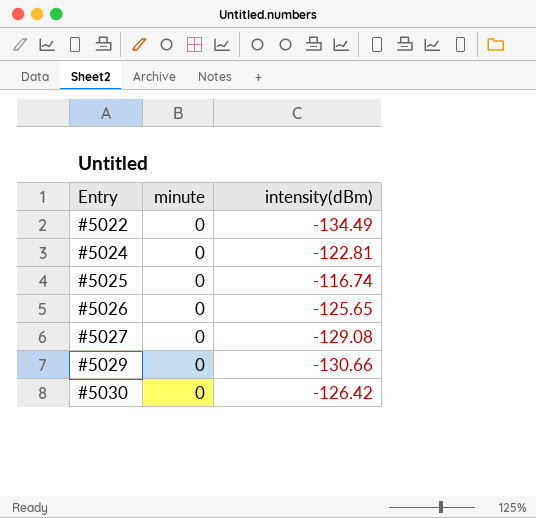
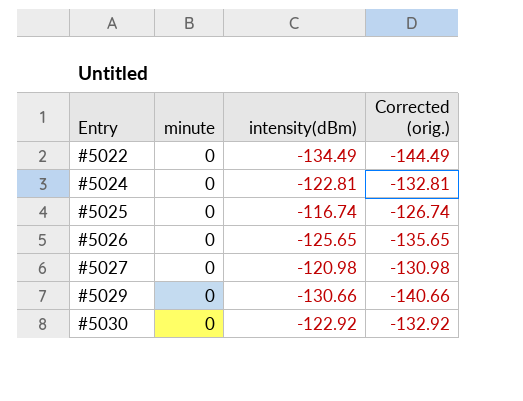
column Corrected (orig.) | formula: none -> [intensity(dBm)] - 10
#5027 | intensity(dBm): -129.08 -> -120.98
#5030 | intensity(dBm): -126.42 -> -122.92

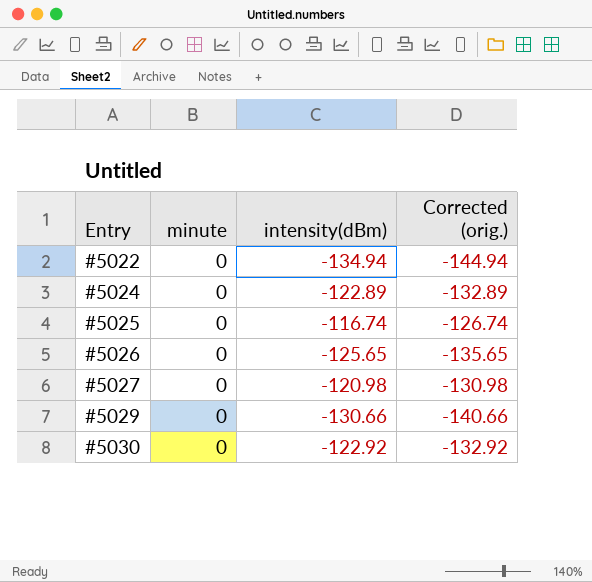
#5022 | intensity(dBm): -134.49 -> -134.94
#5022 | Corrected (orig.): -144.49 -> -144.94
#5024 | intensity(dBm): -122.81 -> -122.89
#5024 | Corrected (orig.): -132.81 -> -132.89

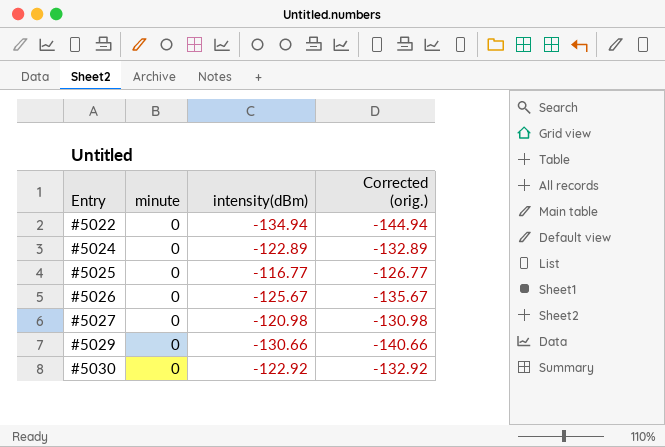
#5025 | intensity(dBm): -116.74 -> -116.77
#5025 | Corrected (orig.): -126.74 -> -126.77
#5026 | intensity(dBm): -125.65 -> -125.67
#5026 | Corrected (orig.): -135.65 -> -135.67

